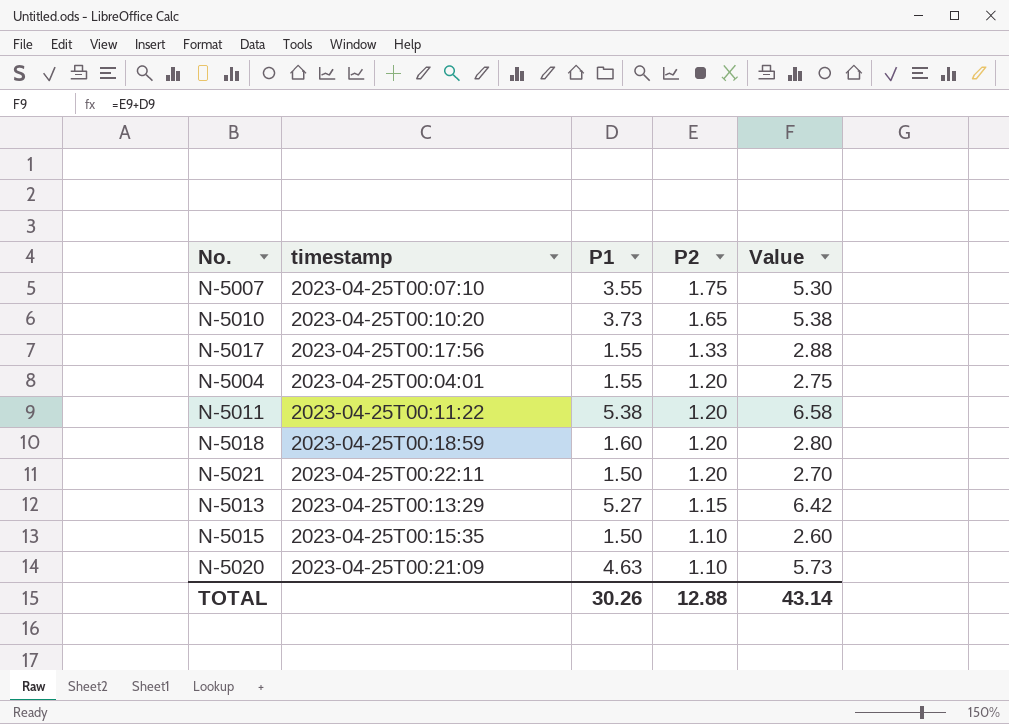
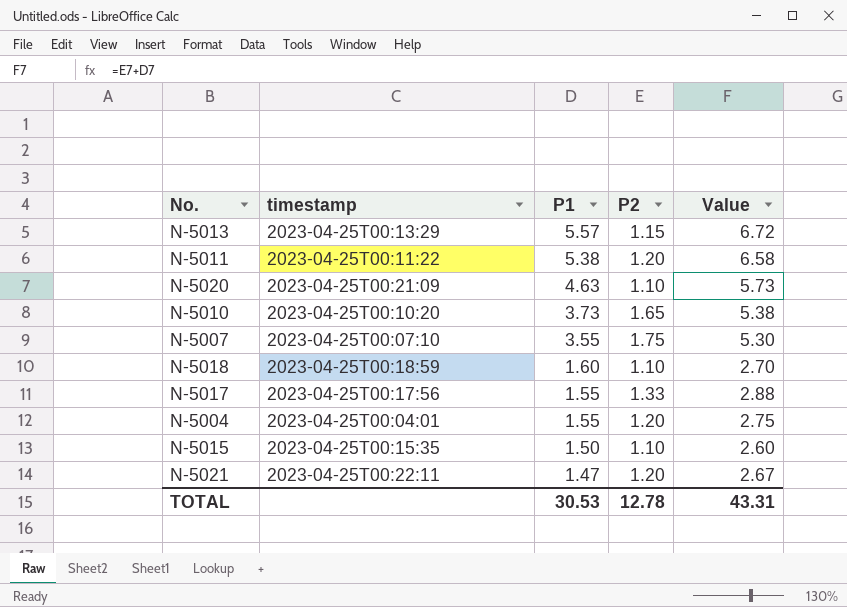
row order: P2 descending -> P1 descending
N-5013 | P1: 5.27 -> 5.57
N-5013 | Value: 6.42 -> 6.72
N-5018 | P2: 1.20 -> 1.10
N-5018 | Value: 2.80 -> 2.70
N-5021 | P1: 1.50 -> 1.47
N-5021 | Value: 2.70 -> 2.67
TOTAL | P1: 30.26 -> 30.53
TOTAL | P2: 12.88 -> 12.78
TOTAL | Value: 43.14 -> 43.31

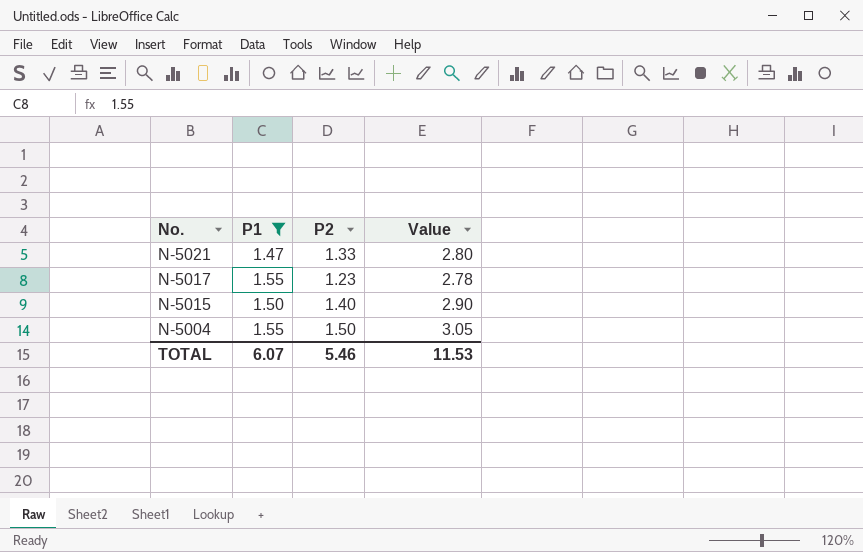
filter: none -> P1 <= 1.55
row order: P1 descending -> No. descending
column timestamp | position: 2 -> none
N-5021 | P2: 1.20 -> 1.33
N-5021 | Value: 2.67 -> 2.80
N-5017 | P2: 1.33 -> 1.23
N-5017 | Value: 2.88 -> 2.78
N-5015 | P2: 1.10 -> 1.40
N-5015 | Value: 2.60 -> 2.90
N-5004 | P2: 1.20 -> 1.50
N-5004 | Value: 2.75 -> 3.05
TOTAL | P1: 30.53 -> 6.07
TOTAL | P2: 12.78 -> 5.46
TOTAL | Value: 43.31 -> 11.53

